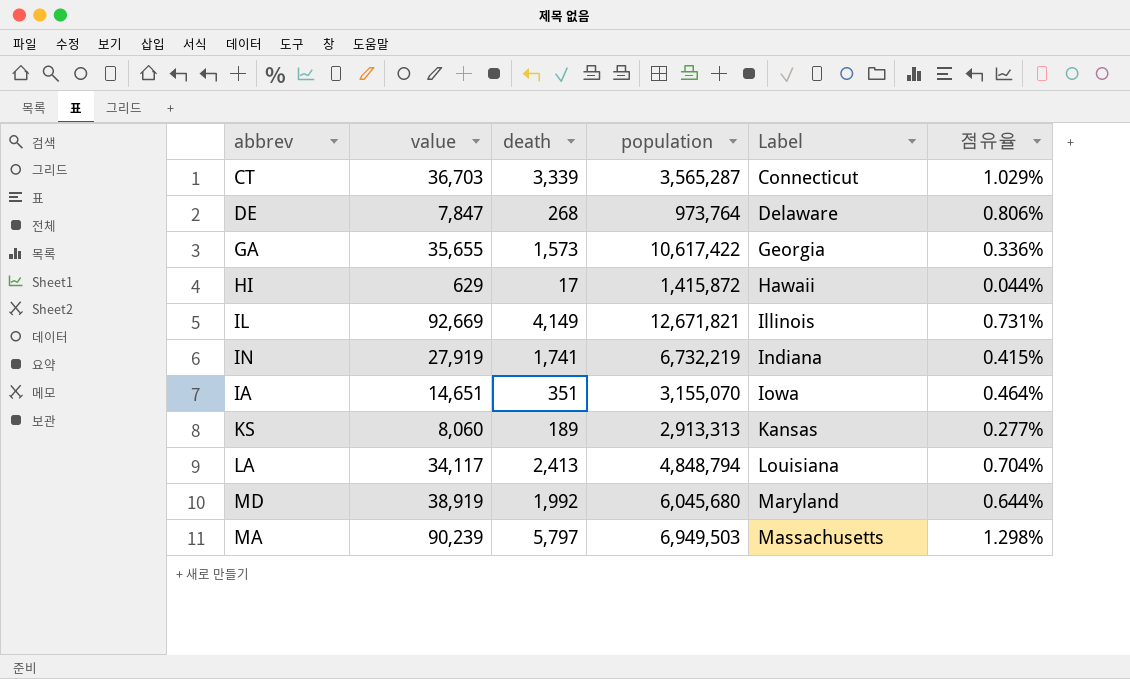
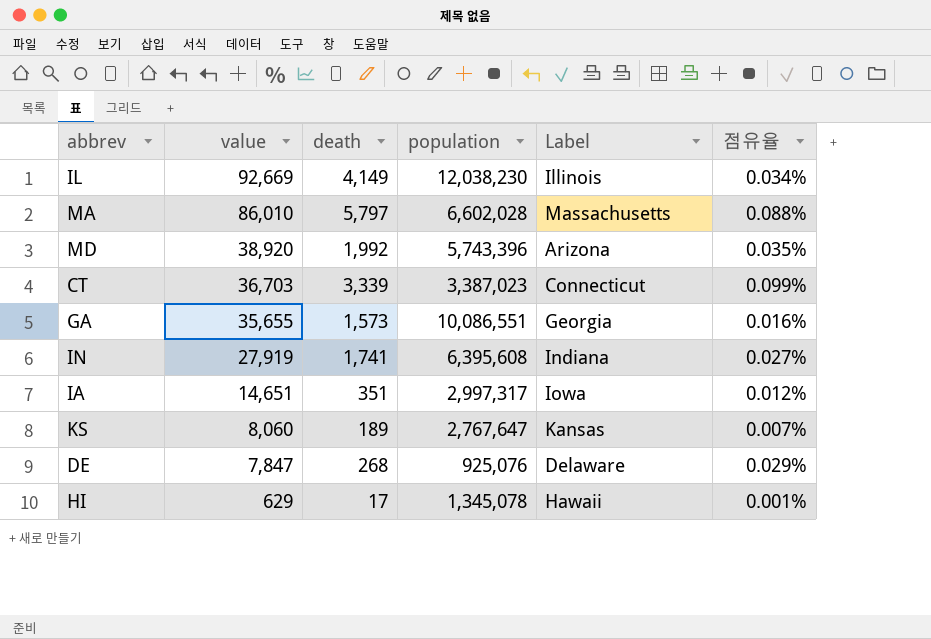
row order: Label ascending -> value descending
column 점유율 | formula: [value] / [population] -> [death] / [population]
row LA: 34,117 | 2,413 | 4,848,794 | Louisiana | 0.704% -> none
IL | population: 12,671,821 -> 12,038,230
MA | value: 90,239 -> 86,010
MA | population: 6,949,503 -> 6,602,028
MD | value: 38,919 -> 38,920
MD | population: 6,045,680 -> 5,743,396
MD | Label: Maryland -> Arizona
CT | population: 3,565,287 -> 3,387,023
GA | population: 10,617,422 -> 10,086,551
IN | population: 6,732,219 -> 6,395,608
IA | population: 3,155,070 -> 2,997,317
KS | population: 2,913,313 -> 2,767,647
DE | population: 973,764 -> 925,076
HI | population: 1,415,872 -> 1,345,078

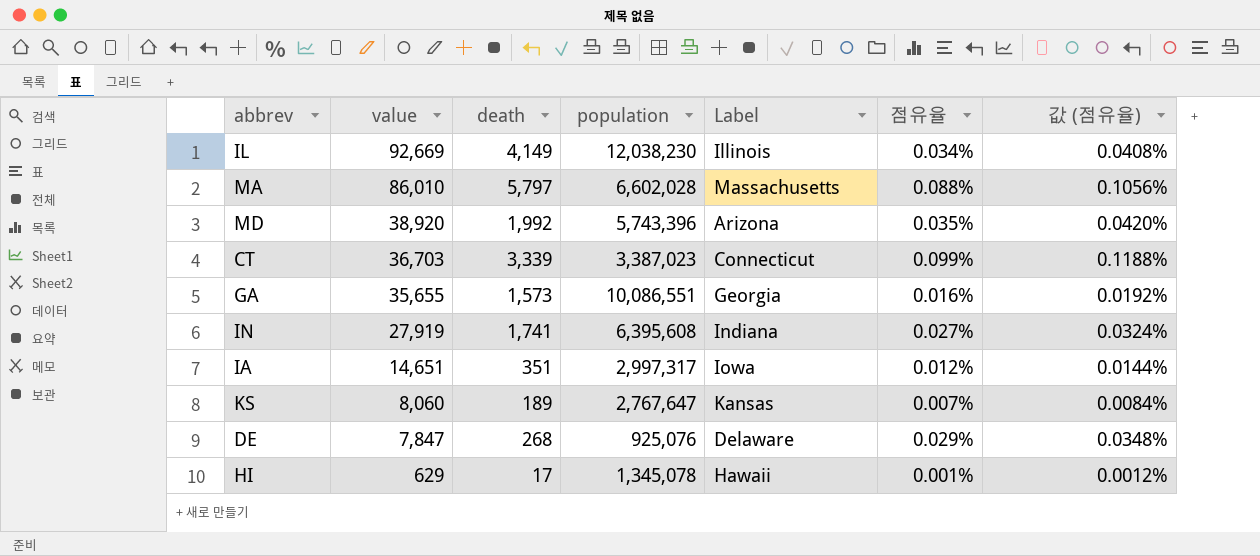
column 값 (점유율) | formula: none -> [점유율] * 1.2

